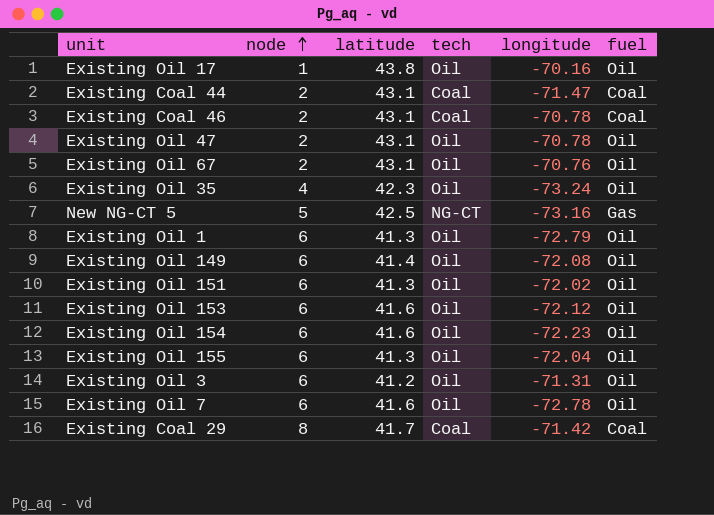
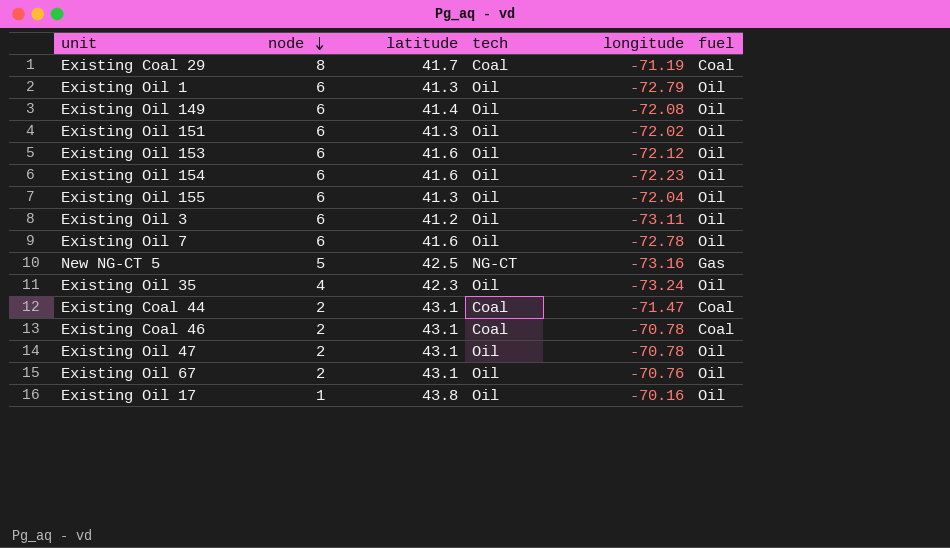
row order: node ascending -> node descending
Existing Coal 29 | longitude: -71.42 -> -71.19
Existing Oil 3 | longitude: -71.31 -> -73.11

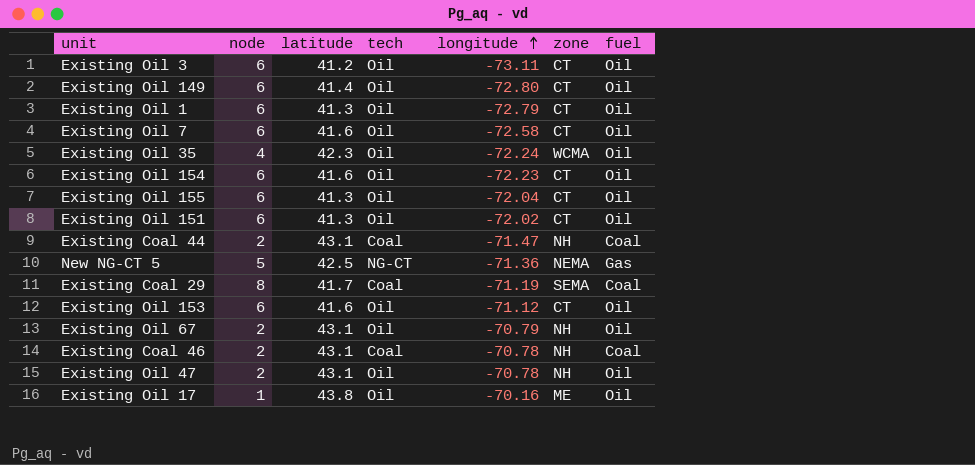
row order: node descending -> longitude ascending
column zone | position: none -> 6
Existing Oil 149 | longitude: -72.08 -> -72.80
Existing Oil 7 | longitude: -72.78 -> -72.58
Existing Oil 35 | longitude: -73.24 -> -72.24
New NG-CT 5 | longitude: -73.16 -> -71.36
Existing Oil 153 | longitude: -72.12 -> -71.12
Existing Oil 67 | longitude: -70.76 -> -70.79

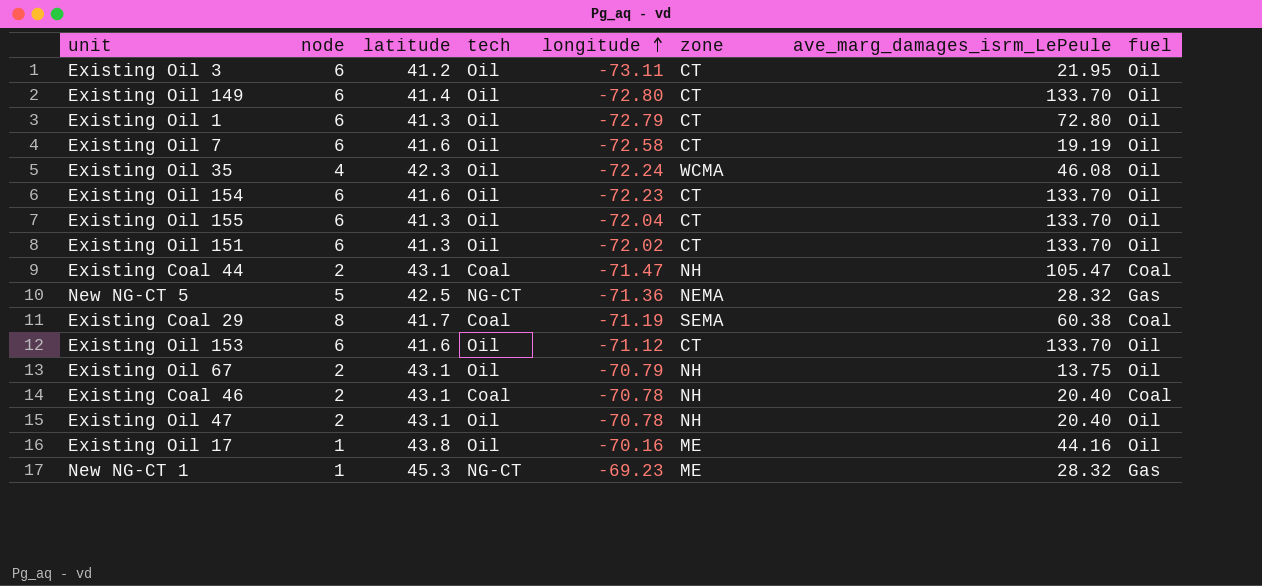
column ave_marg_damages_isrm_LePeule | position: none -> 7
row New NG-CT 1: none -> 1 | 45.3 | NG-CT | -69.23 | ME | 28.32 | Gas

